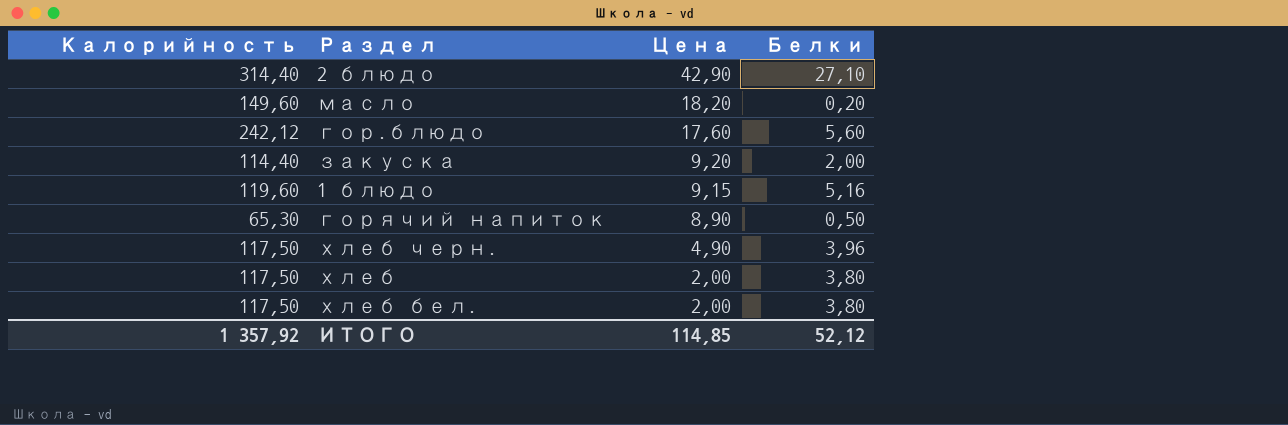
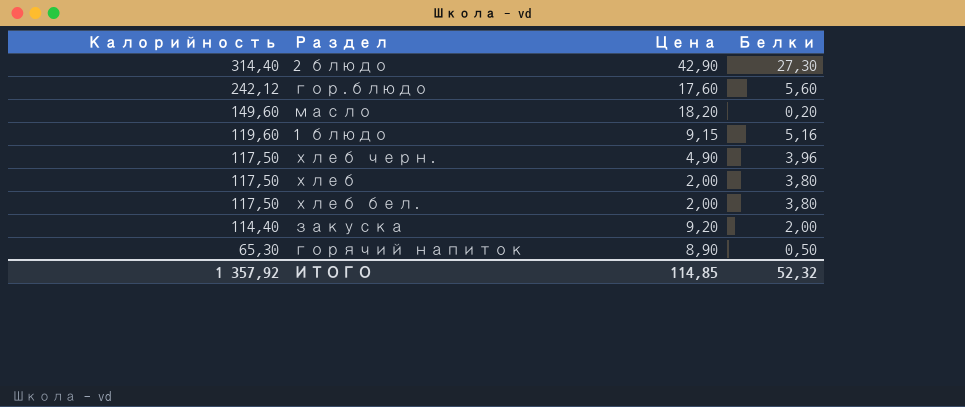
row order: Цена descending -> Калорийность descending
2 блюдо | Белки: 27,10 -> 27,30
ИТОГО | Белки: 52,12 -> 52,32

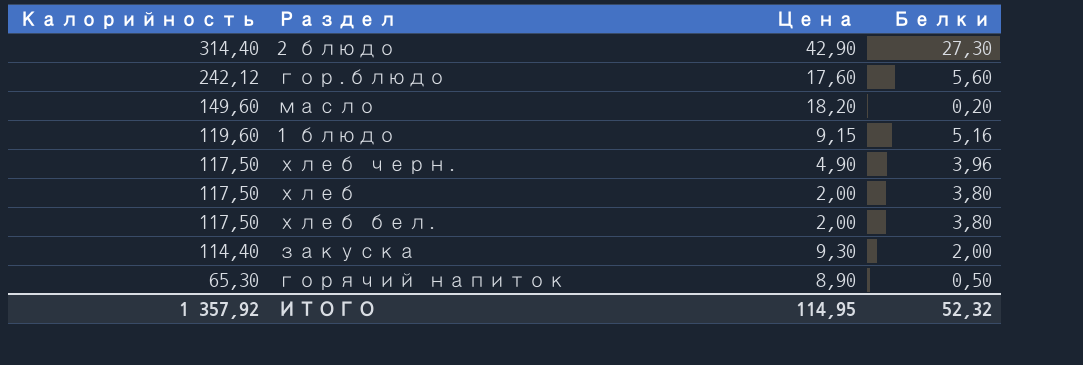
закуска | Цена: 9,20 -> 9,30
ИТОГО | Цена: 114,85 -> 114,95

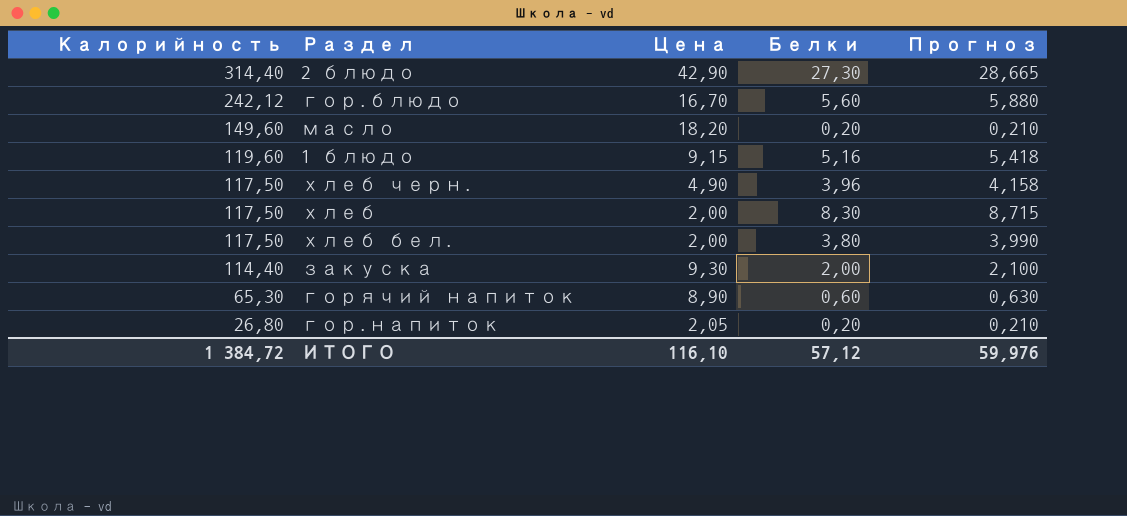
column Прогноз | formula: none -> [Белки] * 1,05
гор.блюдо | Цена: 17,60 -> 16,70
хлеб | Белки: 3,80 -> 8,30
горячий напиток | Белки: 0,50 -> 0,60
row гор.напиток: none -> 26,80 | 2,05 | 0,20 | 0,210
ИТОГО | Калорийность: 1 357,92 -> 1 384,72
ИТОГО | Цена: 114,95 -> 116,10
ИТОГО | Белки: 52,32 -> 57,12

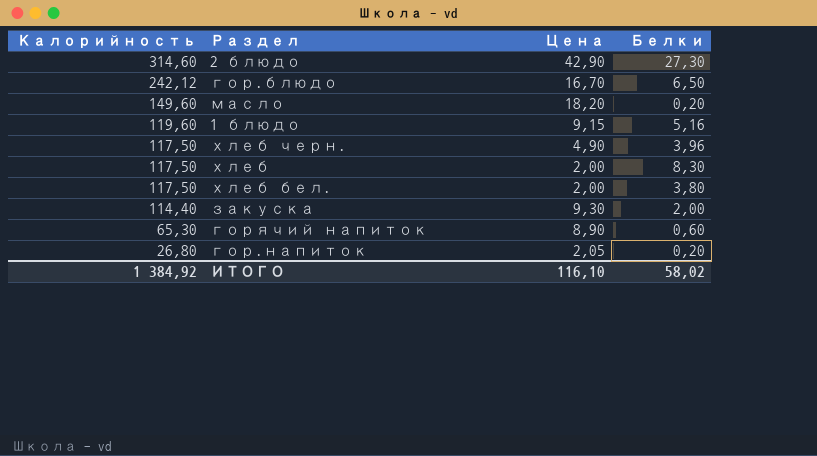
column Прогноз | formula: [Белки] * 1,05 -> none
2 блюдо | Калорийность: 314,40 -> 314,60
гор.блюдо | Белки: 5,60 -> 6,50
ИТОГО | Калорийность: 1 384,72 -> 1 384,92
ИТОГО | Белки: 57,12 -> 58,02

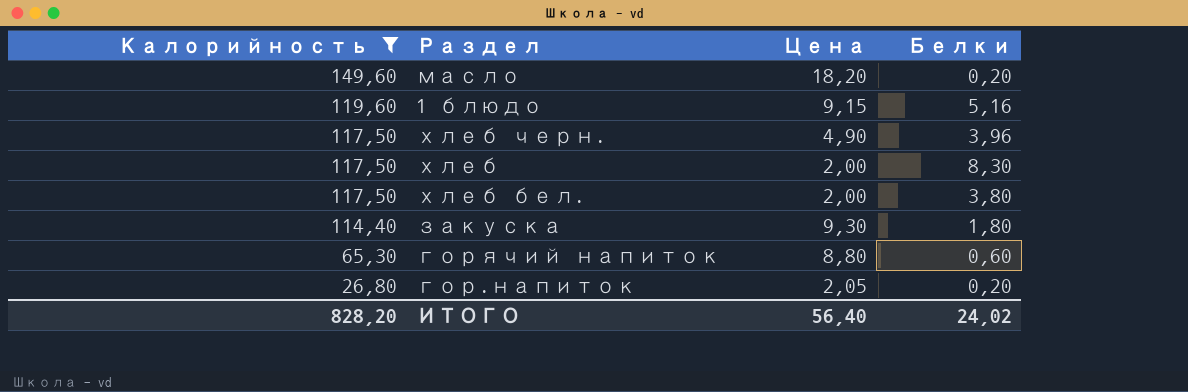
filter: none -> Калорийность <= 149,60
закуска | Белки: 2,00 -> 1,80
горячий напиток | Цена: 8,90 -> 8,80
ИТОГО | Калорийность: 1 384,92 -> 828,20
ИТОГО | Цена: 116,10 -> 56,40
ИТОГО | Белки: 58,02 -> 24,02

